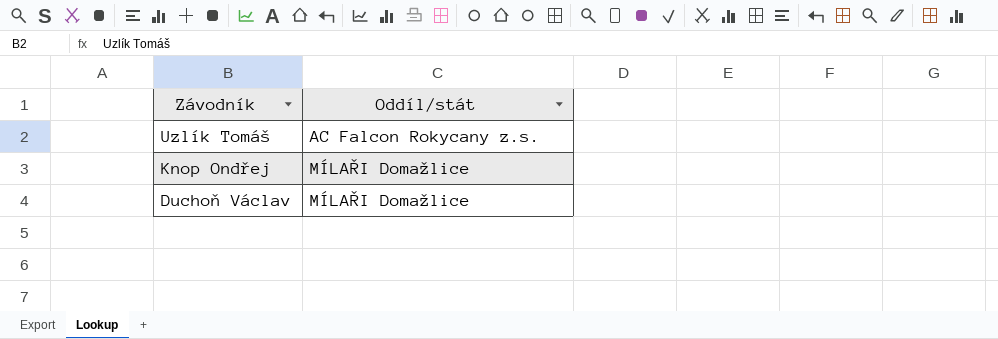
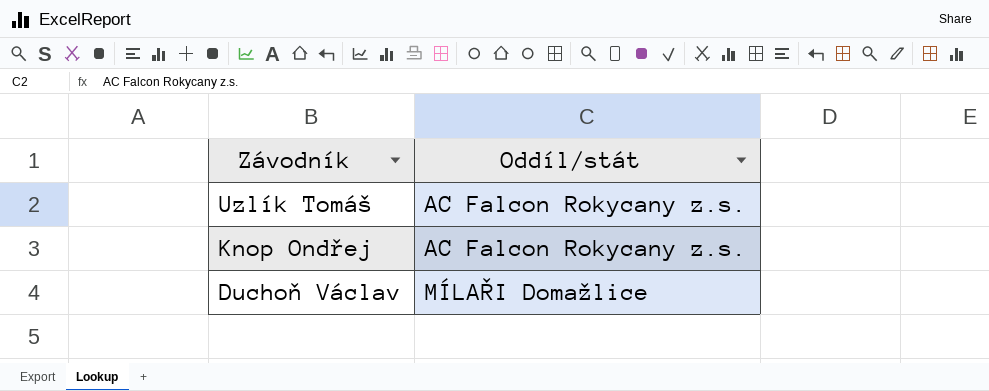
Knop Ondřej | Oddíl/stát: MÍLAŘI Domažlice -> AC Falcon Rokycany z.s.

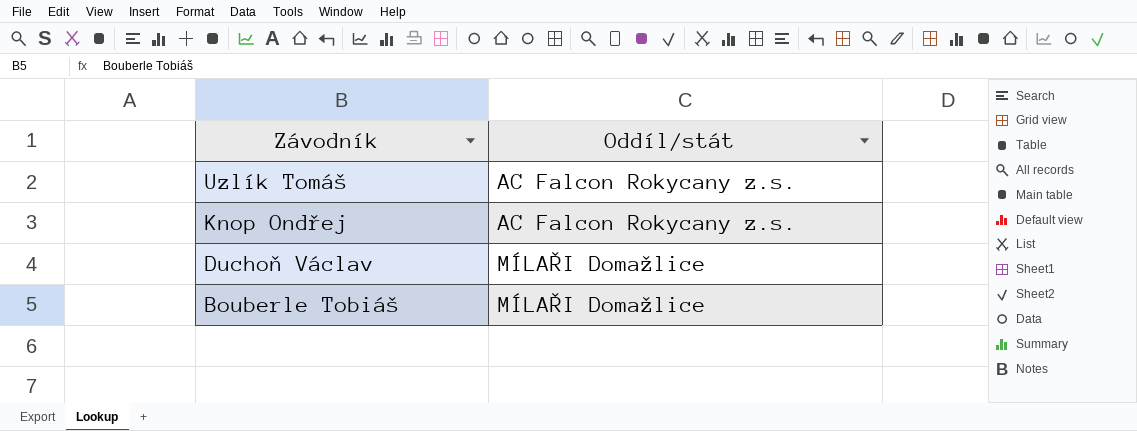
row Bouberle Tobiáš: none -> MÍLAŘI Domažlice

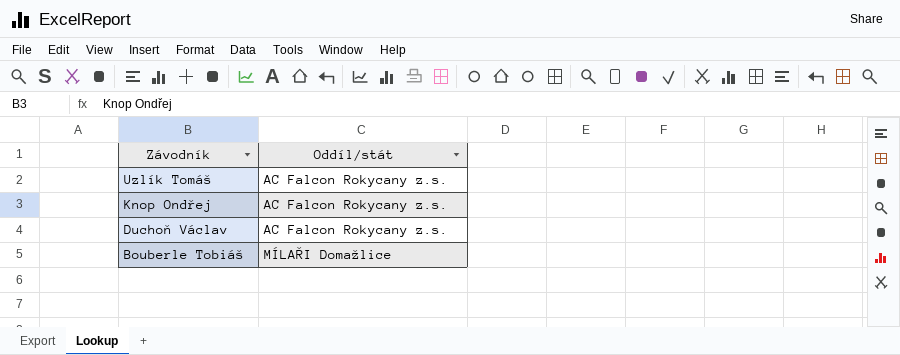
Duchoň Václav | Oddíl/stát: MÍLAŘI Domažlice -> AC Falcon Rokycany z.s.

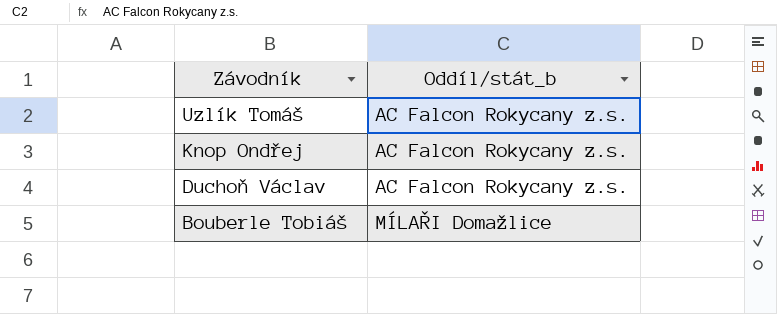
column name: Oddíl/stát -> Oddíl/stát_b

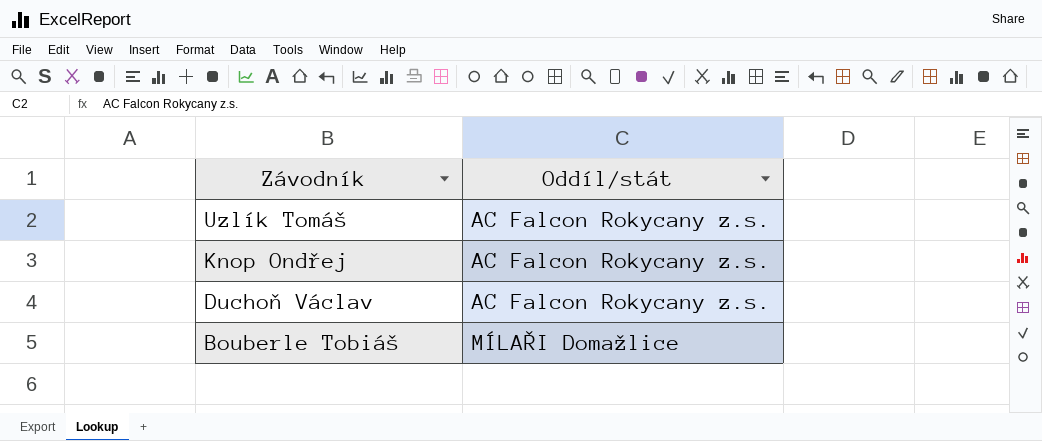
column name: Oddíl/stát_b -> Oddíl/stát

